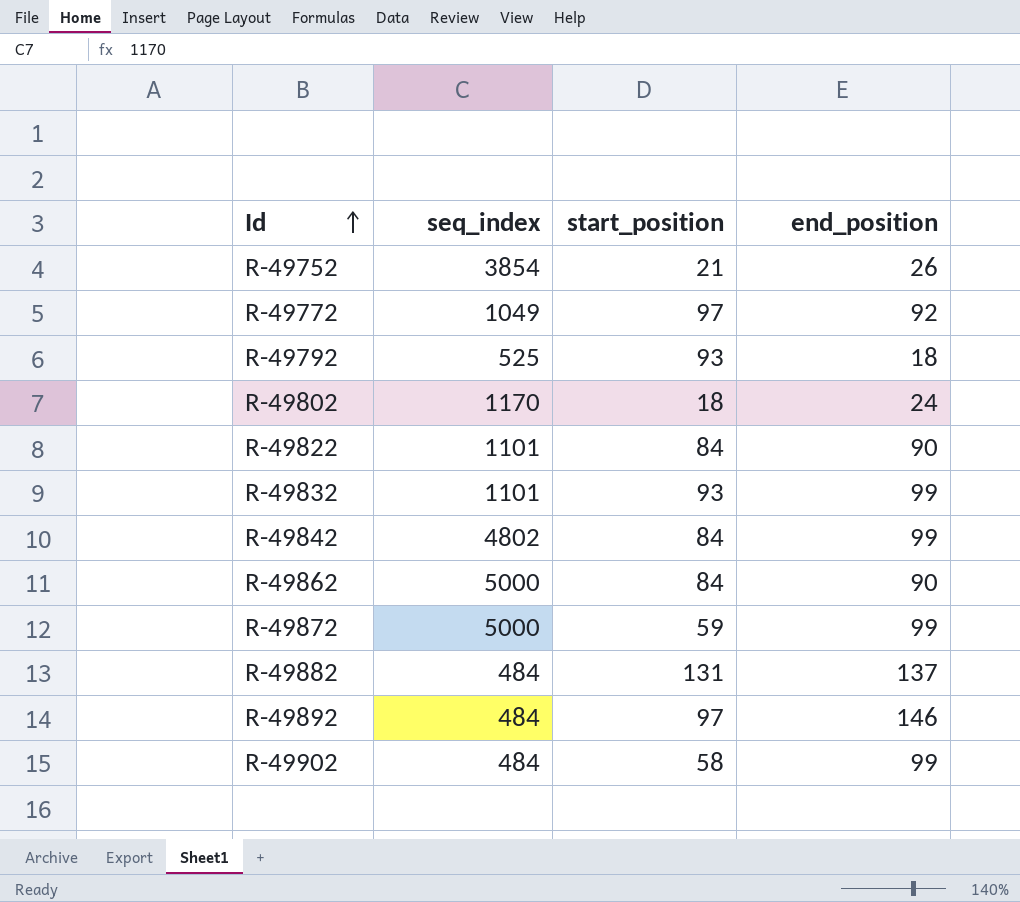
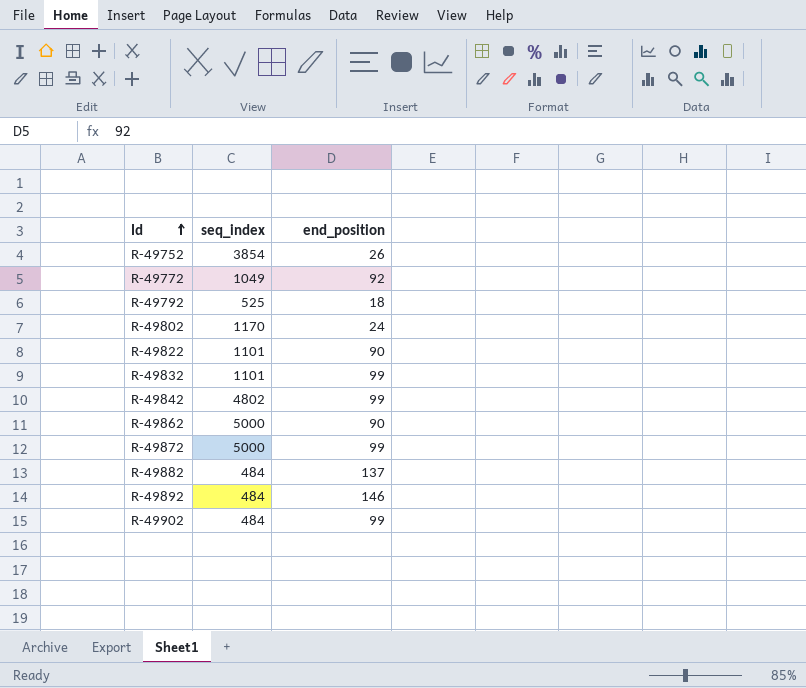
column start_position | position: 3 -> none

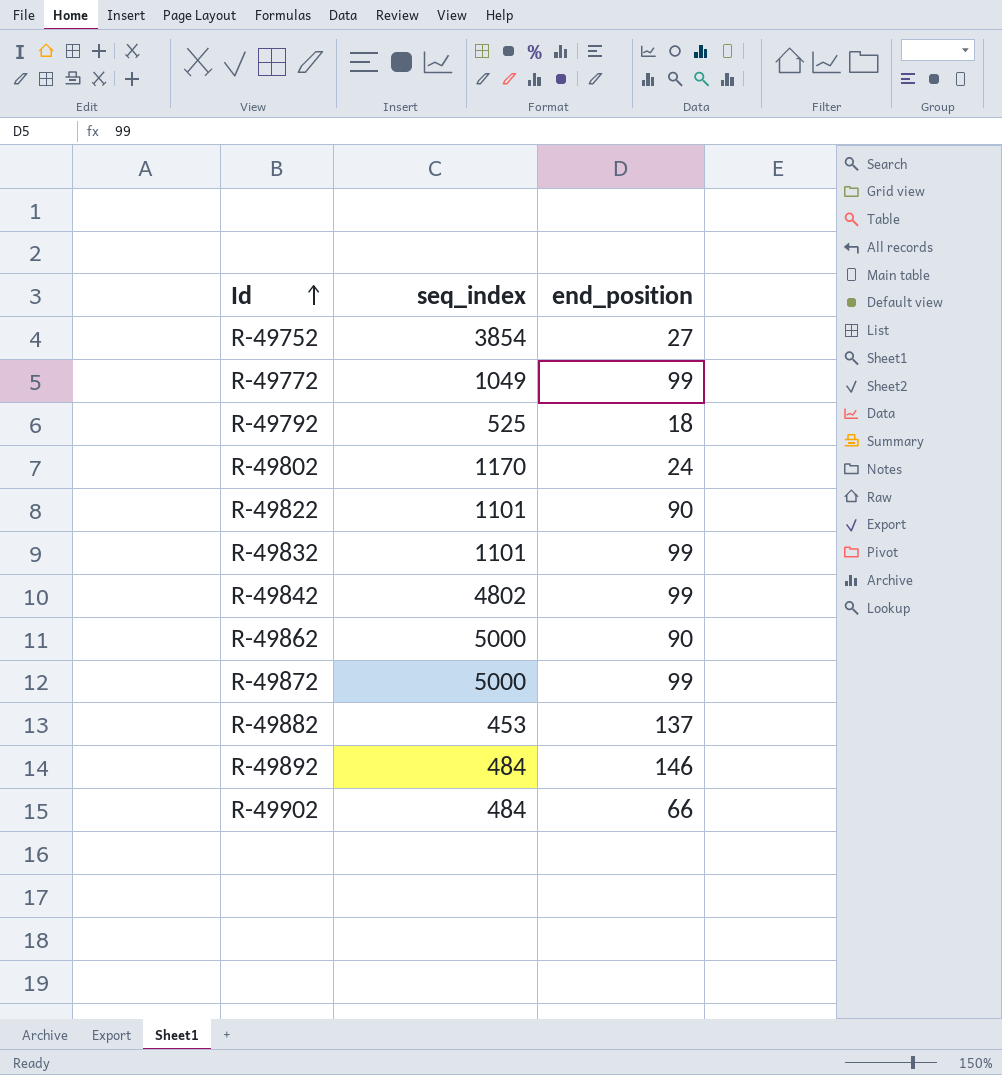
R-49752 | end_position: 26 -> 27
R-49772 | end_position: 92 -> 99
R-49882 | seq_index: 484 -> 453
R-49902 | end_position: 99 -> 66

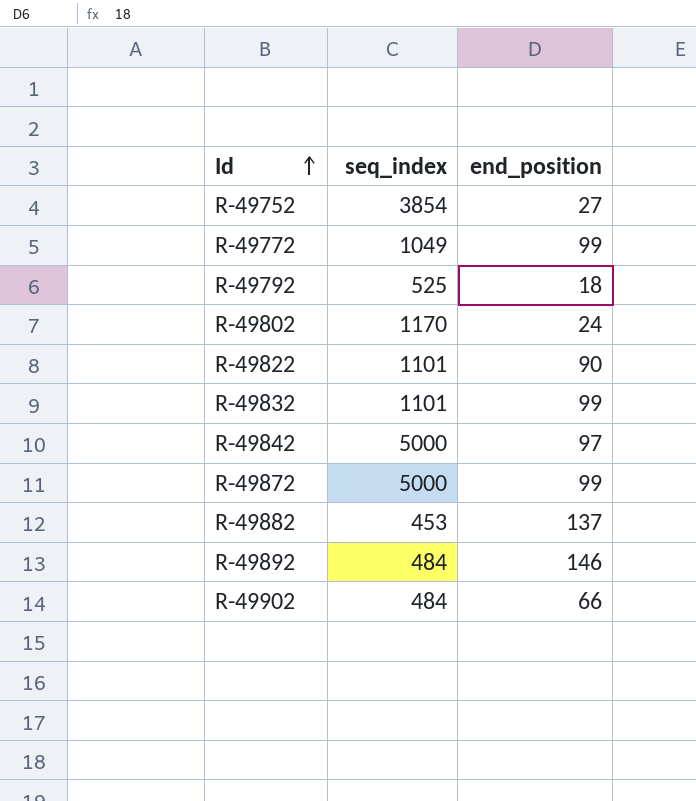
row R-49862: 5000 | 90 -> none
R-49842 | seq_index: 4802 -> 5000
R-49842 | end_position: 99 -> 97

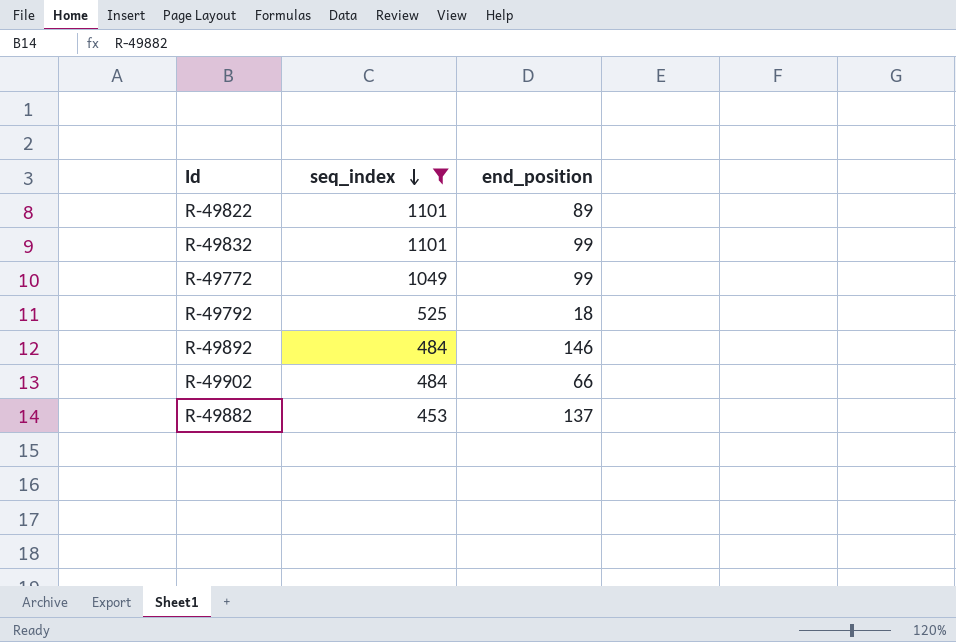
filter: none -> seq_index <= 1101
row order: Id ascending -> seq_index descending
R-49822 | end_position: 90 -> 89

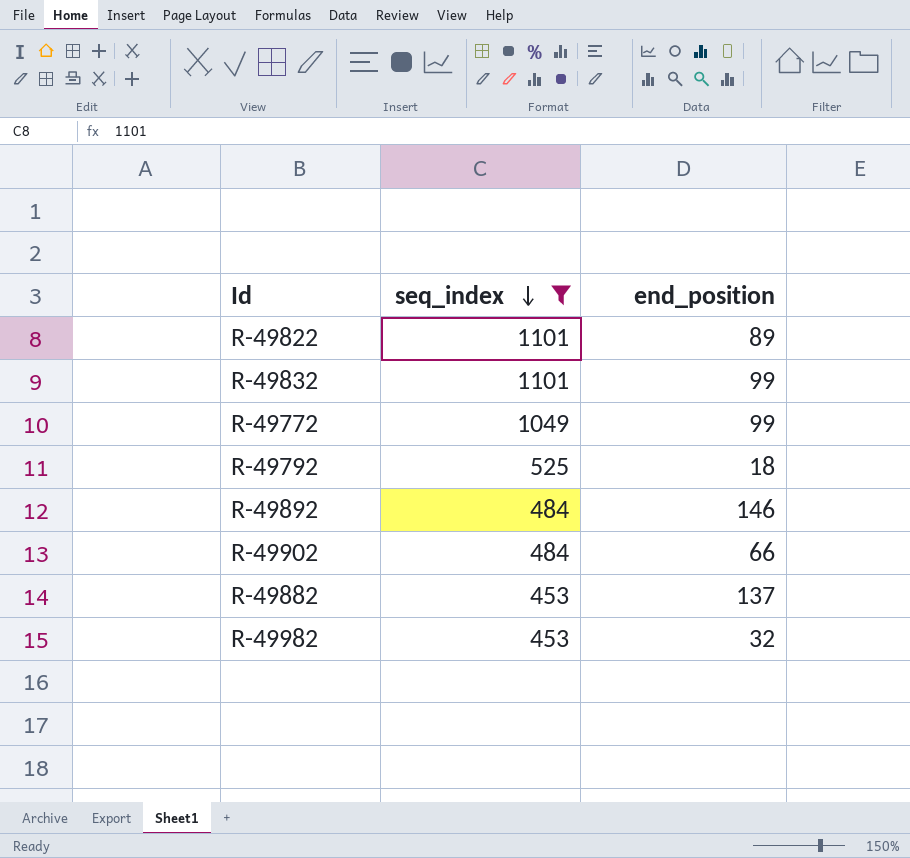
row R-49982: none -> 453 | 32

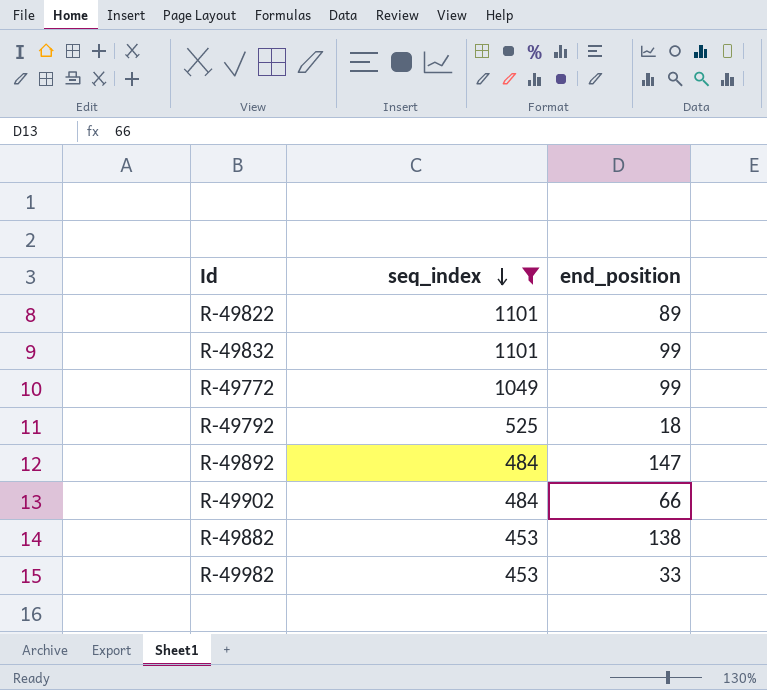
R-49892 | end_position: 146 -> 147
R-49882 | end_position: 137 -> 138
R-49982 | end_position: 32 -> 33

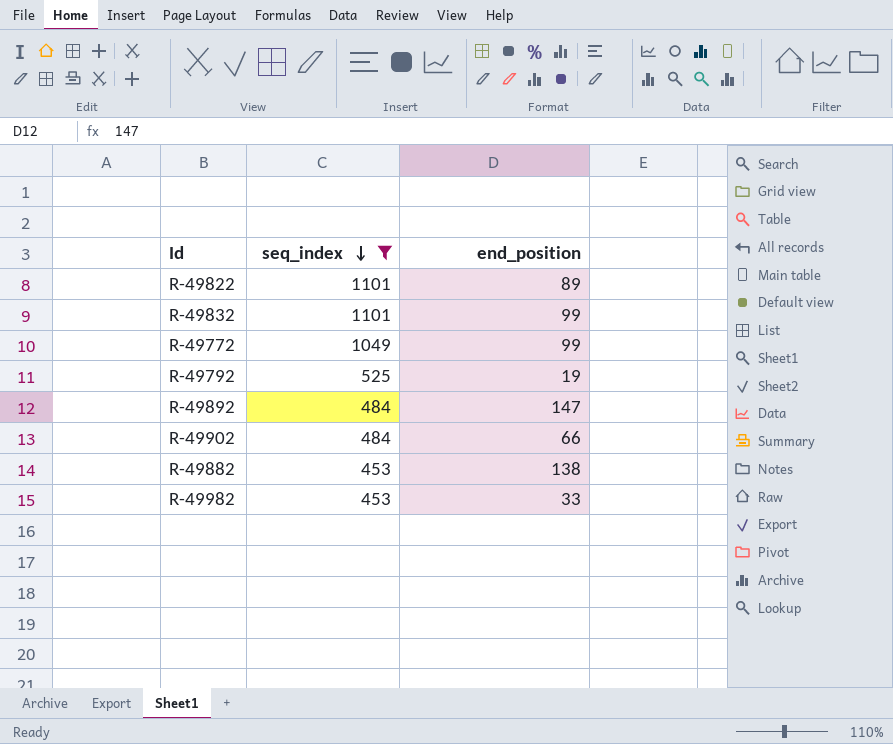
R-49792 | end_position: 18 -> 19

